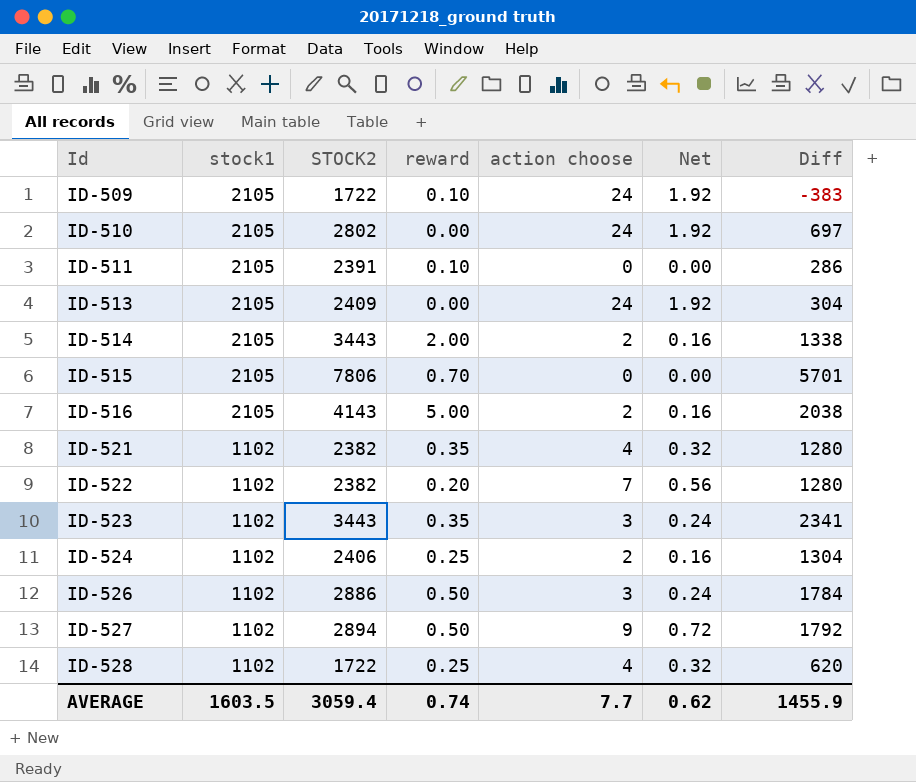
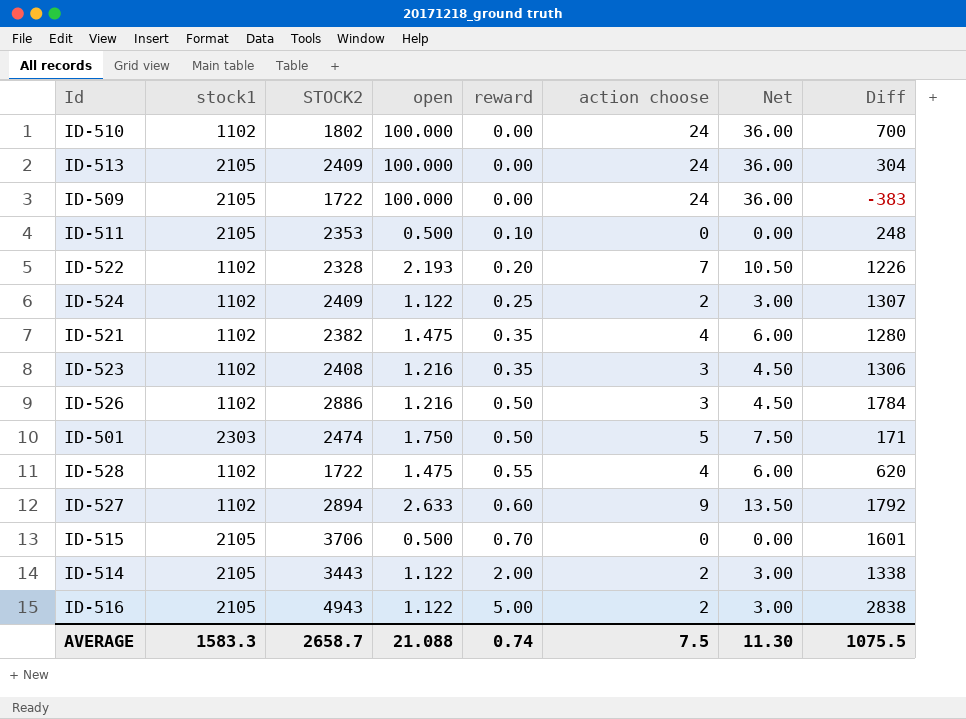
row order: Id ascending -> reward ascending
column open | position: none -> 4
column Net | formula: [action choose] * 0.08 -> [action choose] * 1.5
ID-510 | stock1: 2105 -> 1102
ID-510 | STOCK2: 2802 -> 1802
ID-510 | Diff: 697 -> 700
ID-509 | reward: 0.10 -> 0.00
ID-511 | STOCK2: 2391 -> 2353
ID-511 | Diff: 286 -> 248
ID-522 | STOCK2: 2382 -> 2328
ID-522 | Diff: 1280 -> 1226
ID-524 | STOCK2: 2406 -> 2409
ID-524 | Diff: 1304 -> 1307
ID-523 | STOCK2: 3443 -> 2408
ID-523 | Diff: 2341 -> 1306
row ID-501: none -> 2303 | 2474 | 1.750 | 0.50 | 5 | 7.50 | 171
ID-528 | reward: 0.25 -> 0.55
ID-527 | reward: 0.50 -> 0.60
ID-515 | STOCK2: 7806 -> 3706
ID-515 | Diff: 5701 -> 1601
ID-516 | STOCK2: 4143 -> 4943
ID-516 | Diff: 2038 -> 2838
AVERAGE | stock1: 1603.5 -> 1583.3
AVERAGE | STOCK2: 3059.4 -> 2658.7
AVERAGE | action choose: 7.7 -> 7.5
AVERAGE | Net: 0.62 -> 11.30
AVERAGE | Diff: 1455.9 -> 1075.5

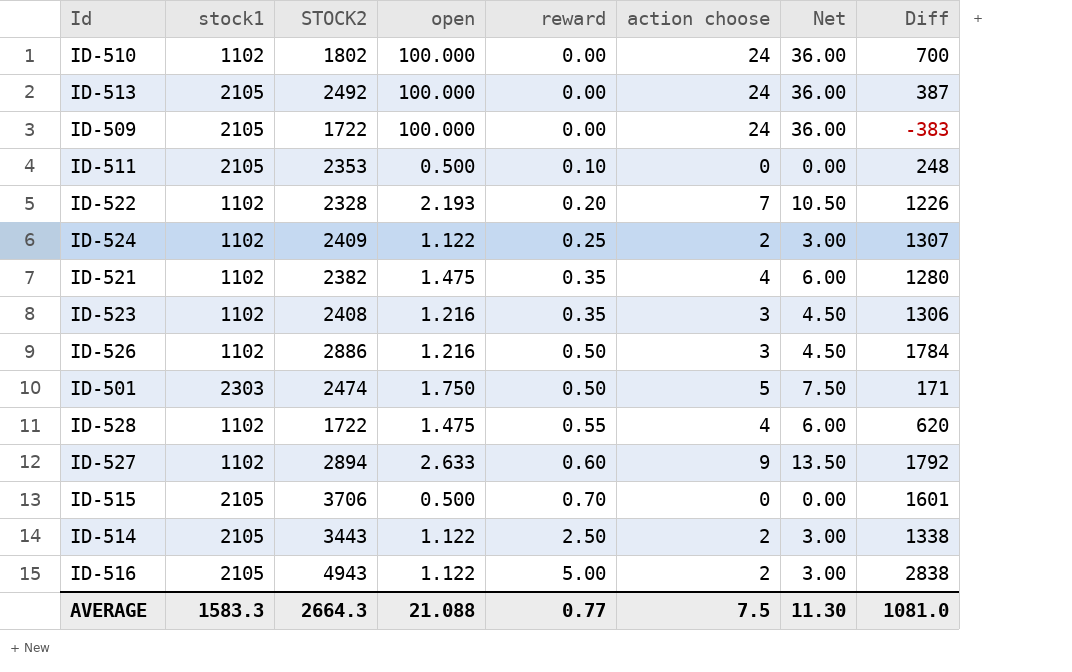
ID-513 | STOCK2: 2409 -> 2492
ID-513 | Diff: 304 -> 387
ID-514 | reward: 2.00 -> 2.50
AVERAGE | STOCK2: 2658.7 -> 2664.3
AVERAGE | reward: 0.74 -> 0.77
AVERAGE | Diff: 1075.5 -> 1081.0

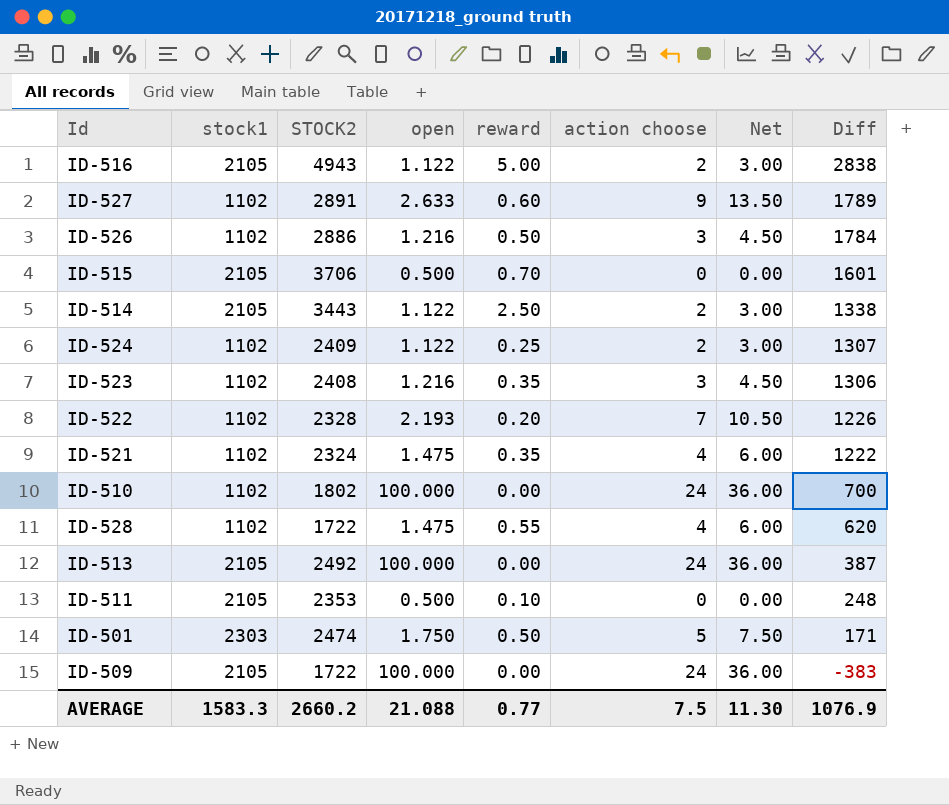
row order: reward ascending -> Diff descending
ID-527 | STOCK2: 2894 -> 2891
ID-527 | Diff: 1792 -> 1789
ID-521 | STOCK2: 2382 -> 2324
ID-521 | Diff: 1280 -> 1222
AVERAGE | STOCK2: 2664.3 -> 2660.2
AVERAGE | Diff: 1081.0 -> 1076.9

